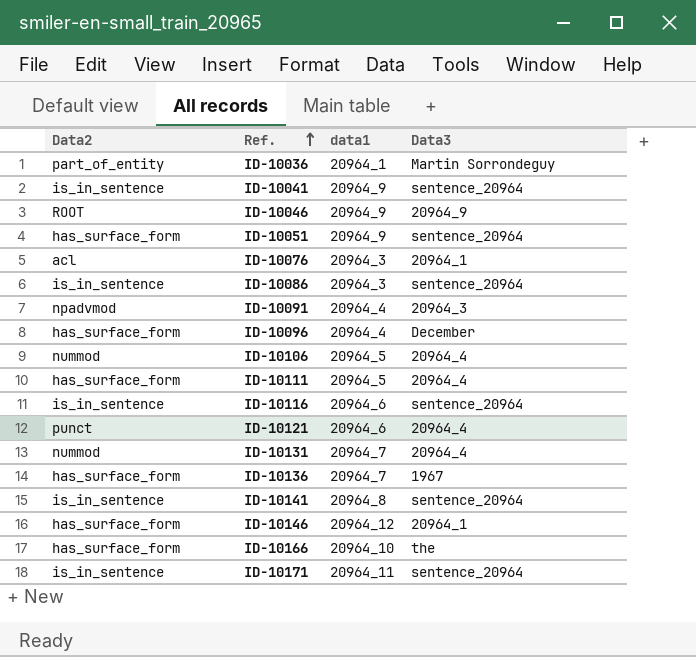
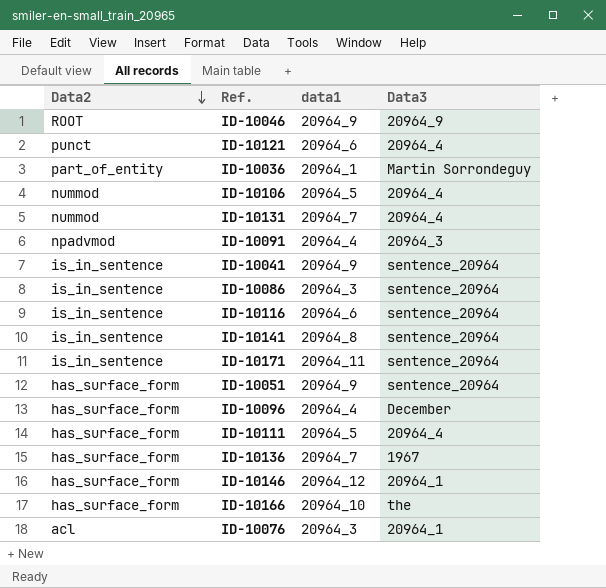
row order: Ref. ascending -> Data2 descending

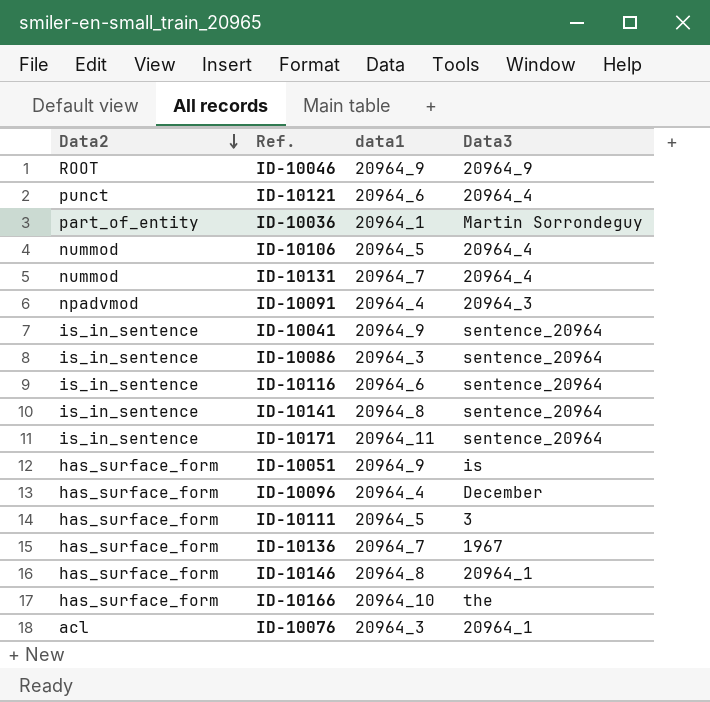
ID-10051 | Data3: sentence_20964 -> is
ID-10111 | Data3: 20964_4 -> 3
ID-10146 | data1: 20964_12 -> 20964_8

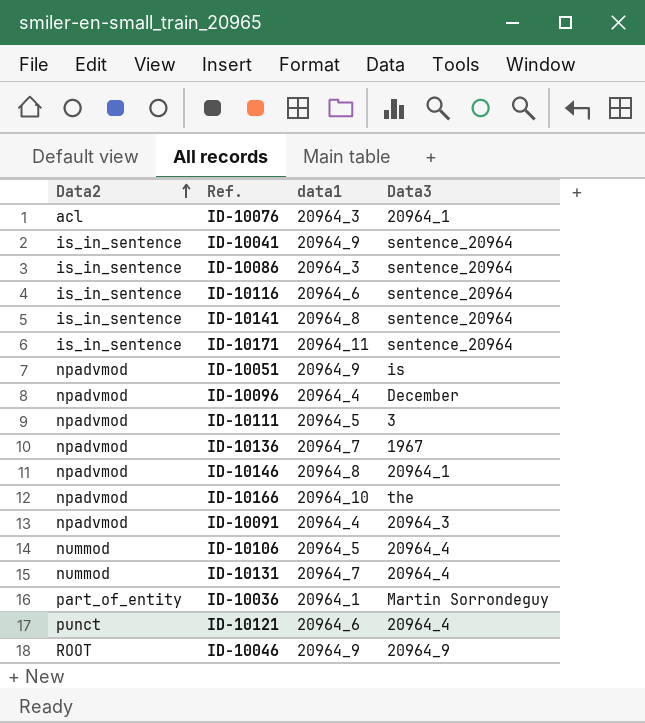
row order: Data2 descending -> Data2 ascending
ID-10051 | Data2: has_surface_form -> npadvmod
ID-10096 | Data2: has_surface_form -> npadvmod
ID-10111 | Data2: has_surface_form -> npadvmod
ID-10136 | Data2: has_surface_form -> npadvmod
ID-10146 | Data2: has_surface_form -> npadvmod
ID-10166 | Data2: has_surface_form -> npadvmod

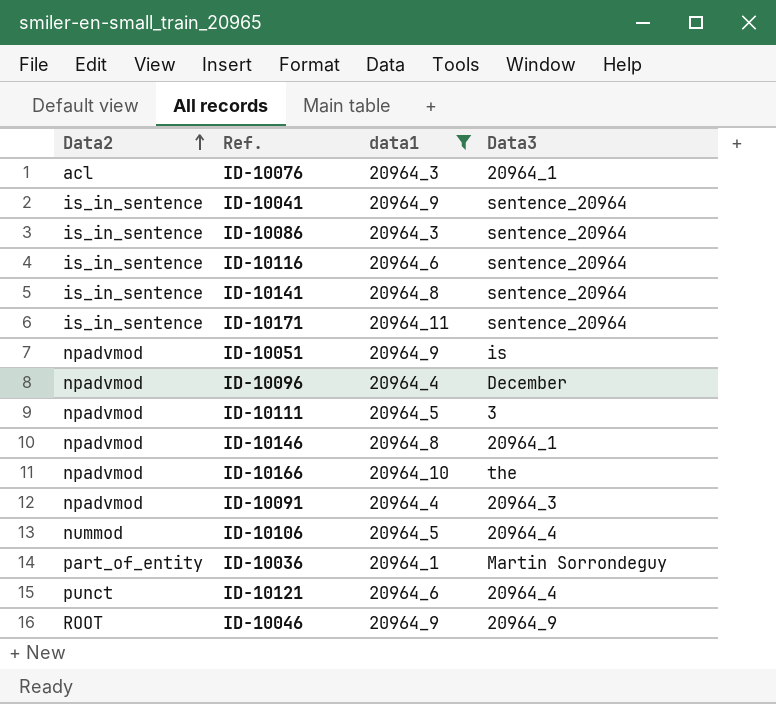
filter: none -> data1 != 20964_7

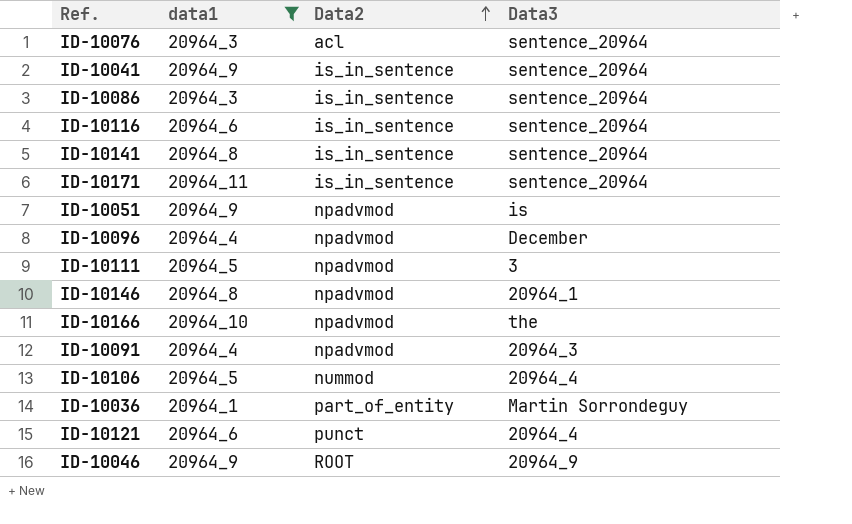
column Data2 | position: 1 -> 3
ID-10076 | Data3: 20964_1 -> sentence_20964

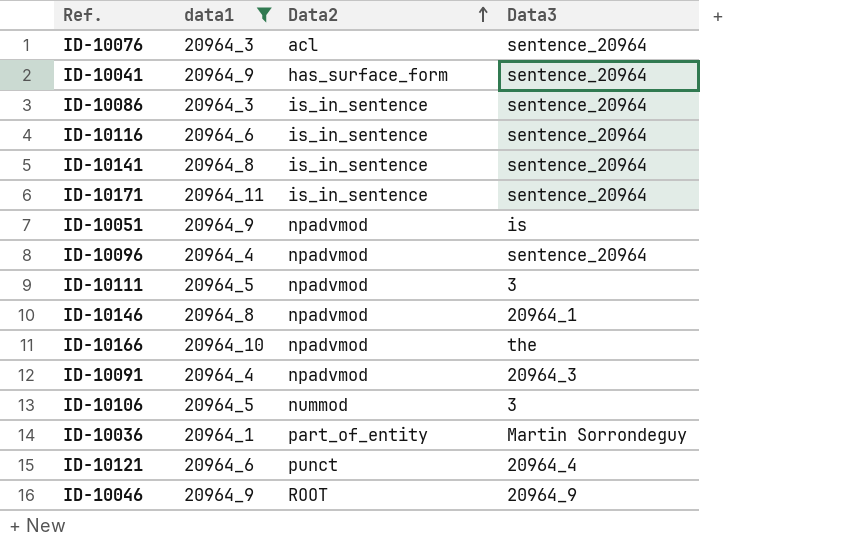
ID-10041 | Data2: is_in_sentence -> has_surface_form
ID-10096 | Data3: December -> sentence_20964
ID-10106 | Data3: 20964_4 -> 3

